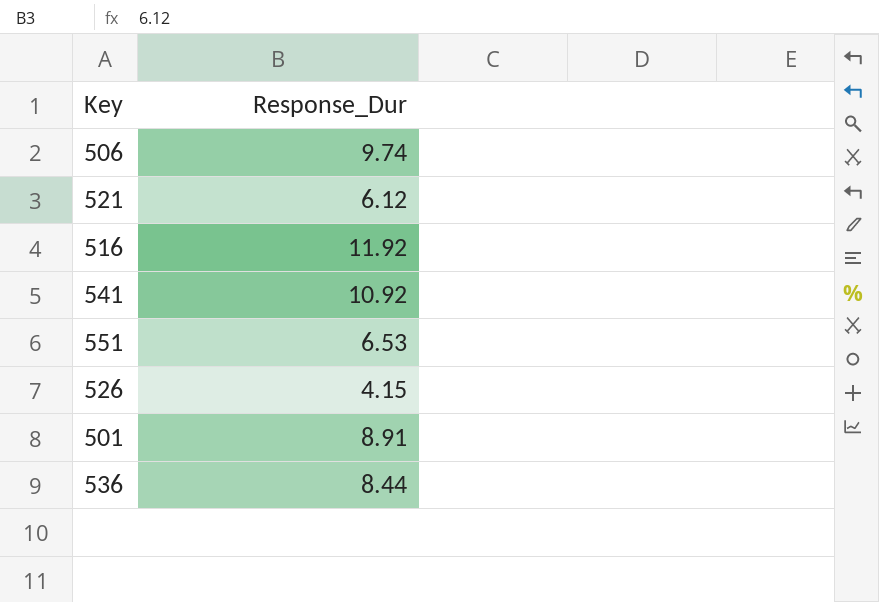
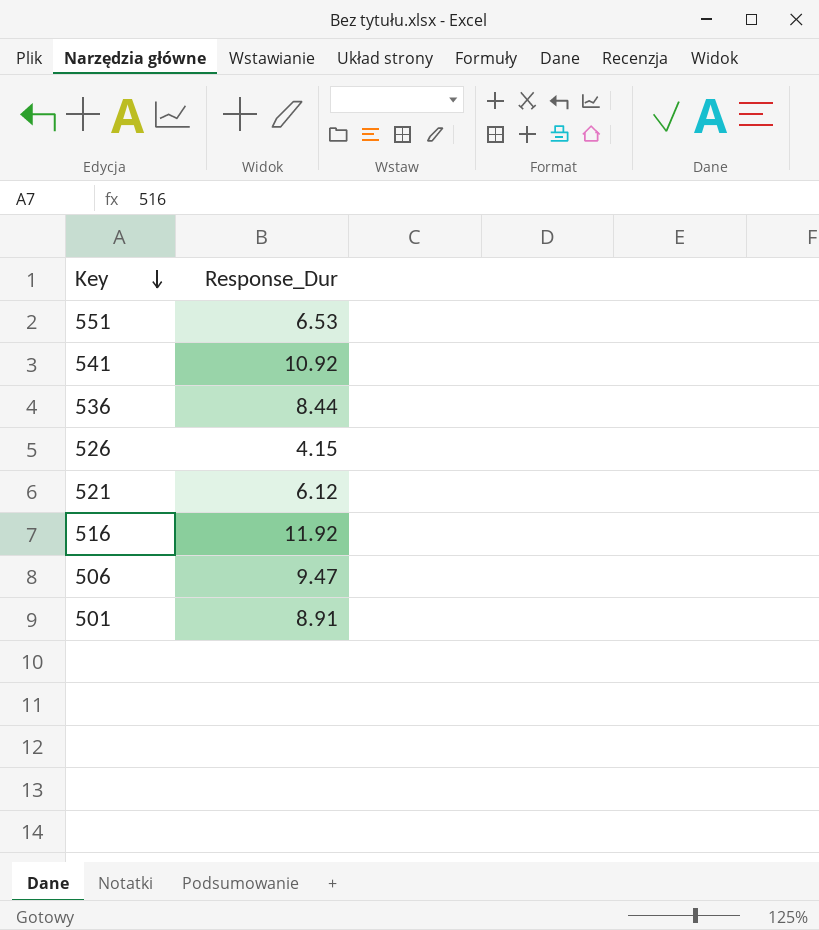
row order: none -> Key descending
506 | Response_Dur: 9.74 -> 9.47

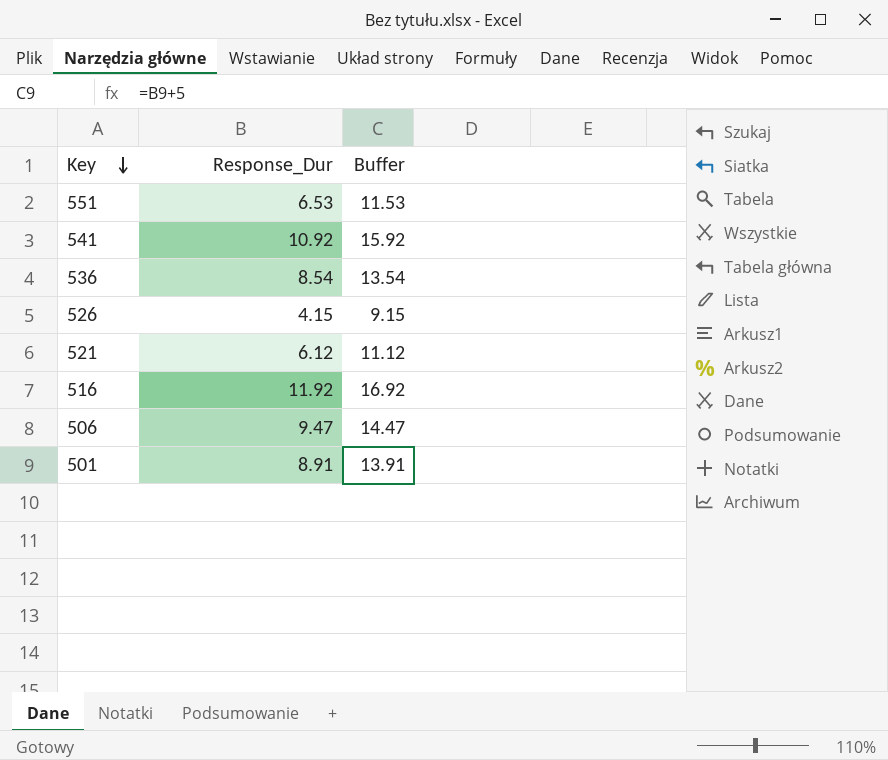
column Buffer | formula: none -> [Response_Dur] + 5
536 | Response_Dur: 8.44 -> 8.54

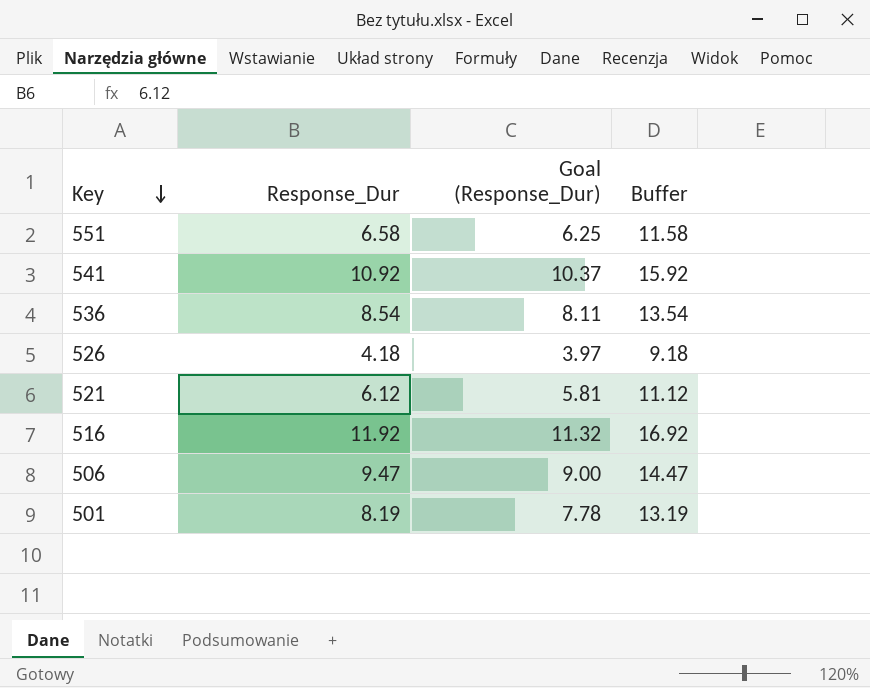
column Goal (Response_Dur) | formula: none -> [Response_Dur] * 0.95
551 | Response_Dur: 6.53 -> 6.58
551 | Buffer: 11.53 -> 11.58
526 | Response_Dur: 4.15 -> 4.18
526 | Buffer: 9.15 -> 9.18
501 | Response_Dur: 8.91 -> 8.19
501 | Buffer: 13.91 -> 13.19

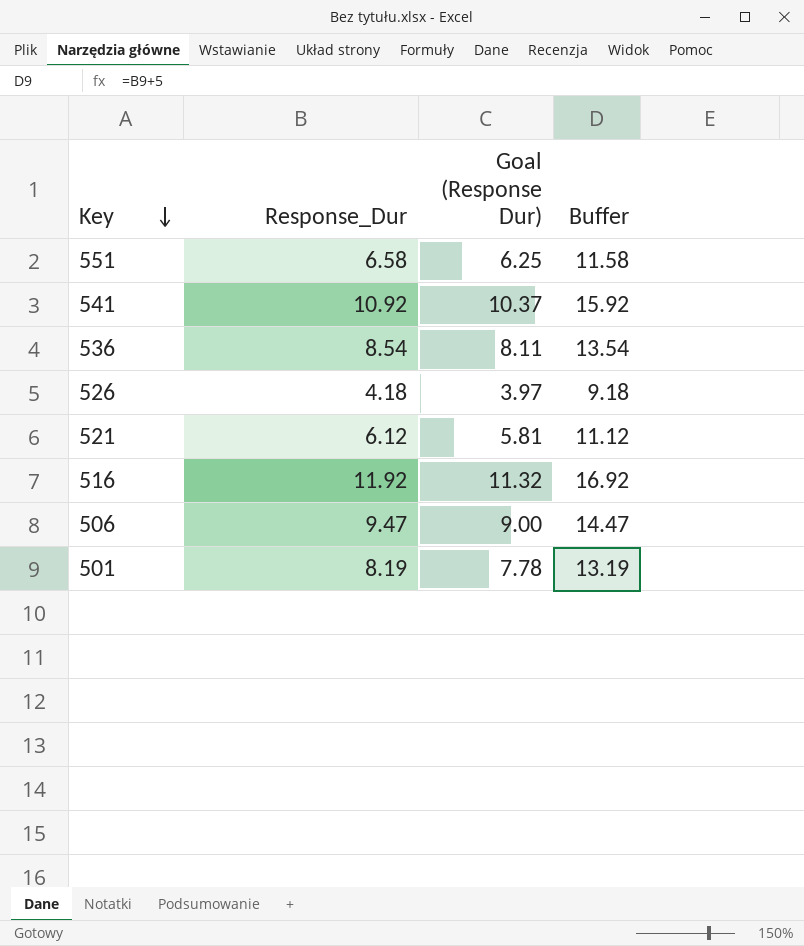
column name: Goal (Response_Dur) -> Goal (Response Dur)

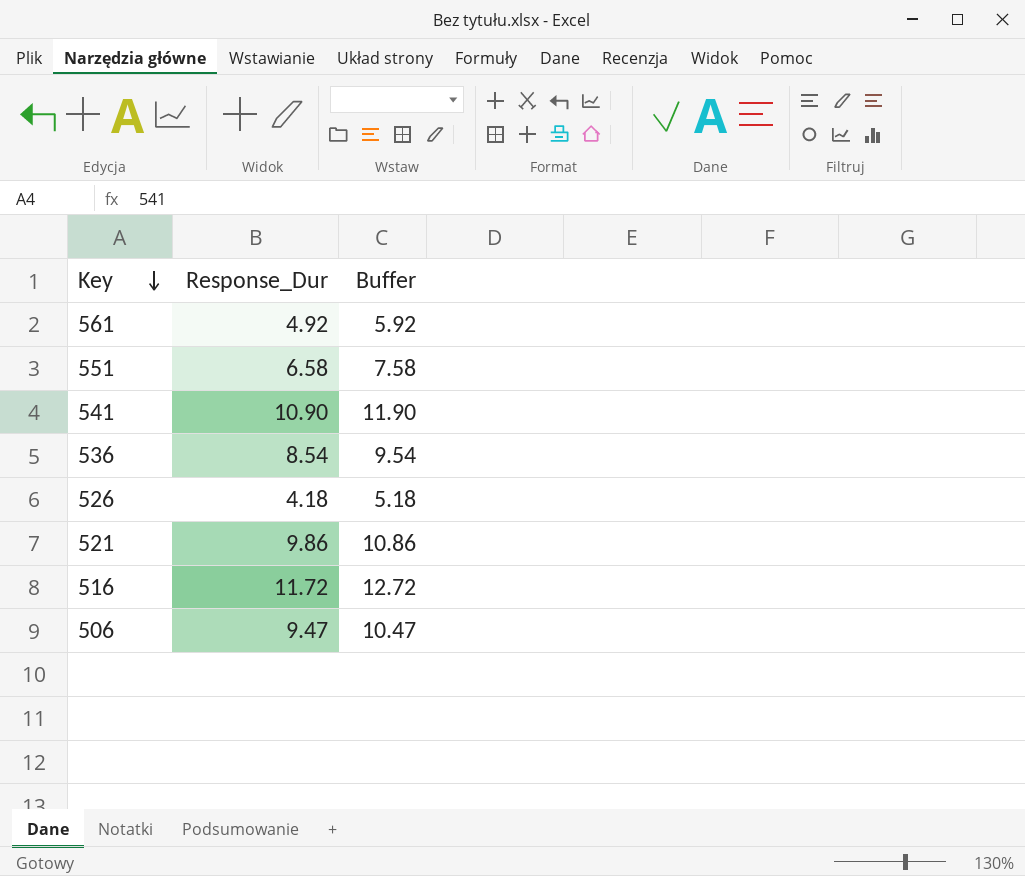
column Goal (Response Dur) | formula: [Response_Dur] * 0.95 -> none
column Buffer | formula: [Response_Dur] + 5 -> [Response_Dur] + 1
row 501: 8.19 | 7.78 | 13.19 -> none
row 561: none -> 4.92 | 5.92
541 | Response_Dur: 10.92 -> 10.90
521 | Response_Dur: 6.12 -> 9.86
516 | Response_Dur: 11.92 -> 11.72

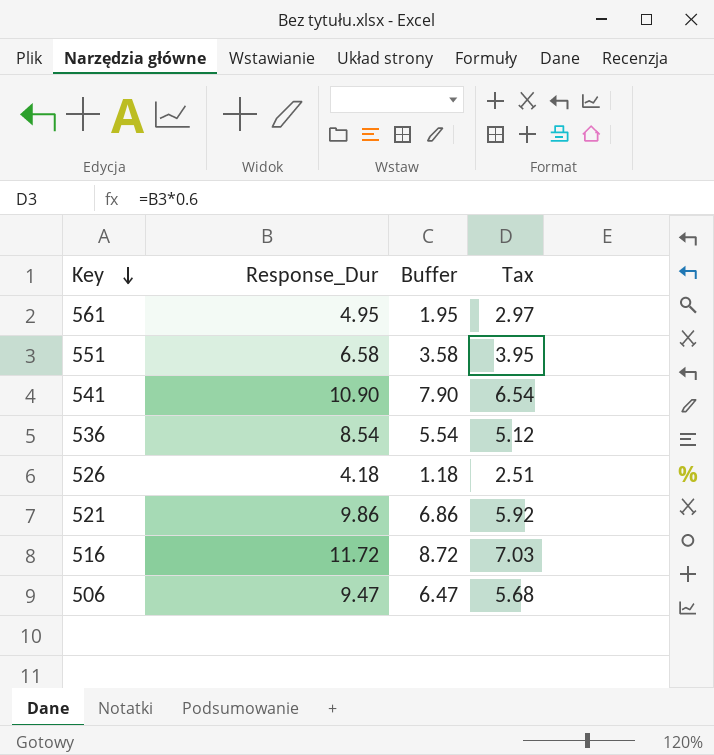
column Buffer | formula: [Response_Dur] + 1 -> [Response_Dur] - 3
column Tax | formula: none -> [Response_Dur] * 0.6
561 | Response_Dur: 4.92 -> 4.95

